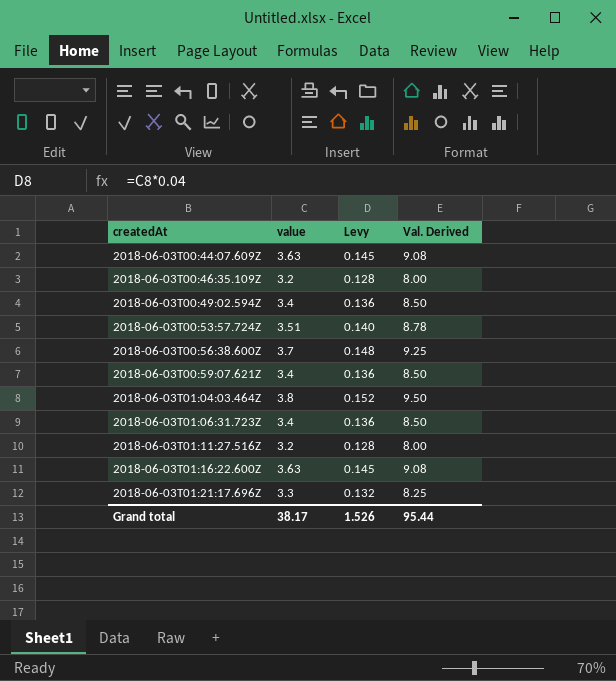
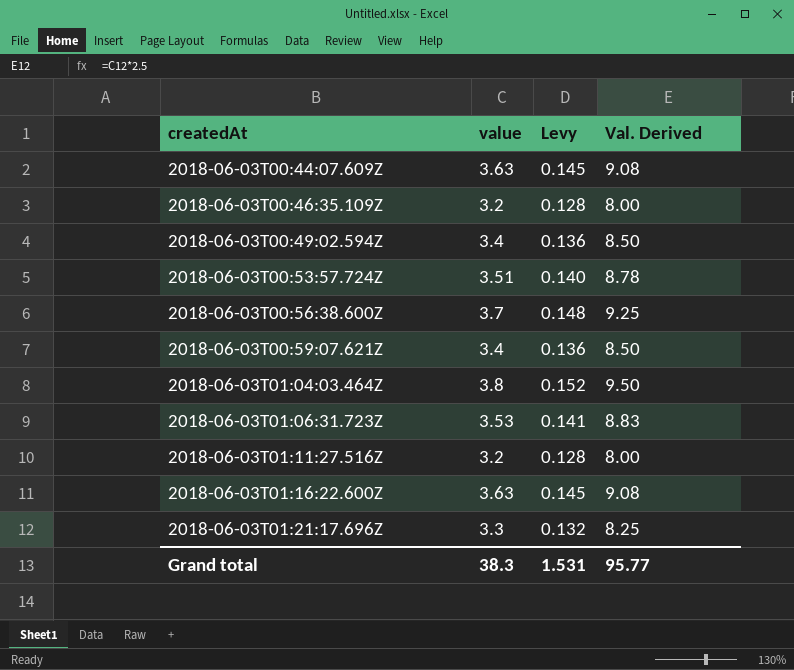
2018-06-03T01:06:31.723Z | value: 3.4 -> 3.53
2018-06-03T01:06:31.723Z | Levy: 0.136 -> 0.141
2018-06-03T01:06:31.723Z | Val. Derived: 8.50 -> 8.83
Grand total | value: 38.17 -> 38.3
Grand total | Levy: 1.526 -> 1.531
Grand total | Val. Derived: 95.44 -> 95.77

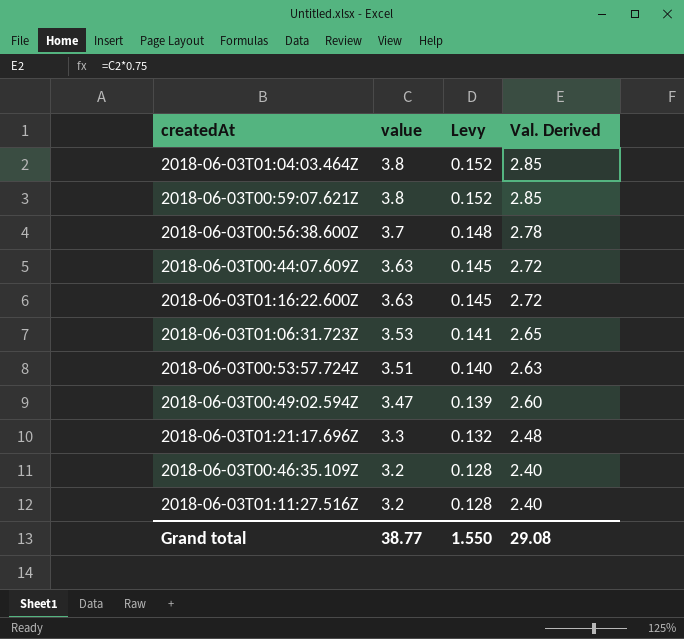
row order: createdAt ascending -> value descending
column Val. Derived | formula: [value] * 2.5 -> [value] * 0.75
2018-06-03T00:59:07.621Z | value: 3.4 -> 3.8
2018-06-03T00:59:07.621Z | Levy: 0.136 -> 0.152
2018-06-03T00:49:02.594Z | value: 3.4 -> 3.47
2018-06-03T00:49:02.594Z | Levy: 0.136 -> 0.139
Grand total | value: 38.3 -> 38.77
Grand total | Levy: 1.531 -> 1.550
Grand total | Val. Derived: 95.77 -> 29.08

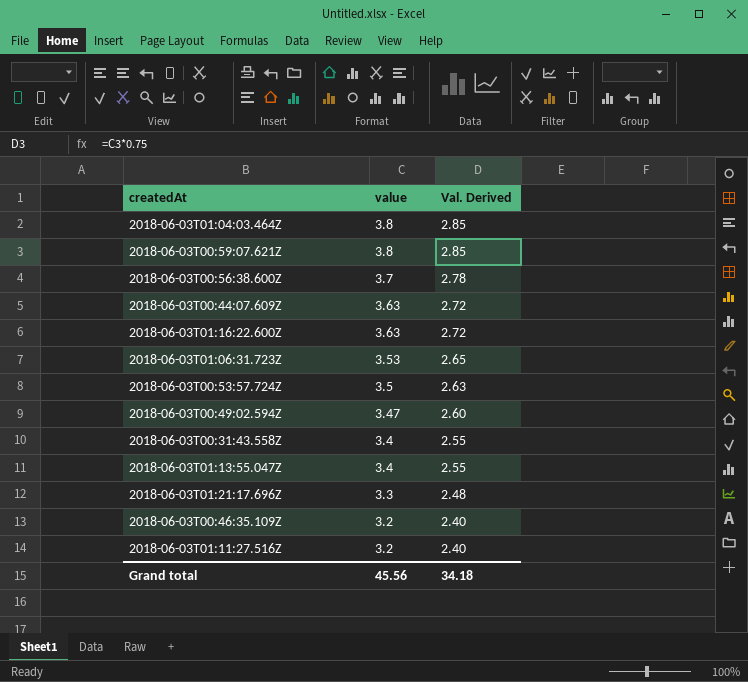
column Levy | formula: [value] * 0.04 -> none
2018-06-03T00:53:57.724Z | value: 3.51 -> 3.5
row 2018-06-03T00:31:43.558Z: none -> 3.4 | 2.55
row 2018-06-03T01:13:55.047Z: none -> 3.4 | 2.55
Grand total | value: 38.77 -> 45.56
Grand total | Val. Derived: 29.08 -> 34.18

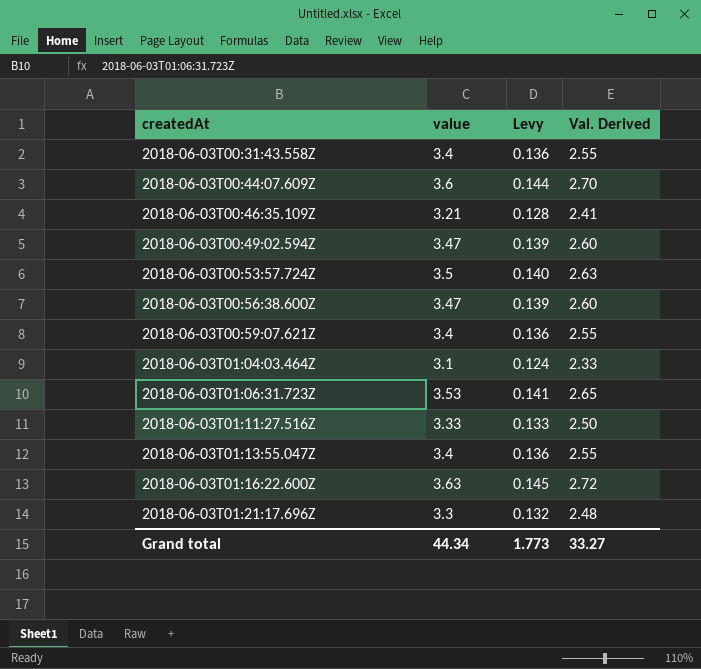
row order: value descending -> createdAt ascending
column Levy | formula: none -> [value] * 0.04
2018-06-03T00:44:07.609Z | value: 3.63 -> 3.6
2018-06-03T00:44:07.609Z | Val. Derived: 2.72 -> 2.70
2018-06-03T00:46:35.109Z | value: 3.2 -> 3.21
2018-06-03T00:46:35.109Z | Val. Derived: 2.40 -> 2.41
2018-06-03T00:56:38.600Z | value: 3.7 -> 3.47
2018-06-03T00:56:38.600Z | Val. Derived: 2.78 -> 2.60
2018-06-03T00:59:07.621Z | value: 3.8 -> 3.4
2018-06-03T00:59:07.621Z | Val. Derived: 2.85 -> 2.55
2018-06-03T01:04:03.464Z | value: 3.8 -> 3.1
2018-06-03T01:04:03.464Z | Val. Derived: 2.85 -> 2.33
2018-06-03T01:11:27.516Z | value: 3.2 -> 3.33
2018-06-03T01:11:27.516Z | Val. Derived: 2.40 -> 2.50
Grand total | value: 45.56 -> 44.34
Grand total | Val. Derived: 34.18 -> 33.27

